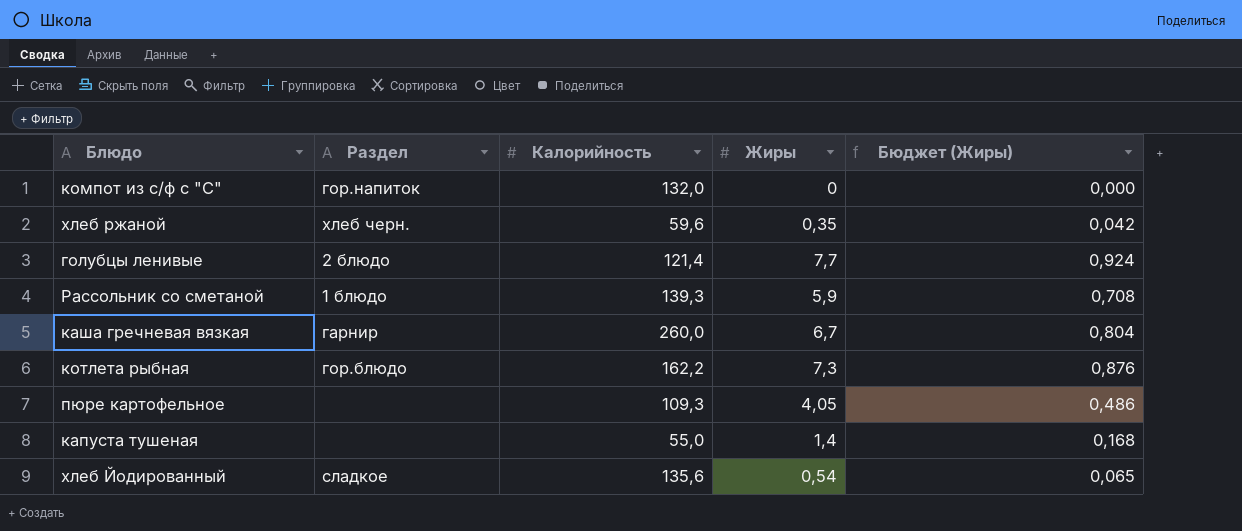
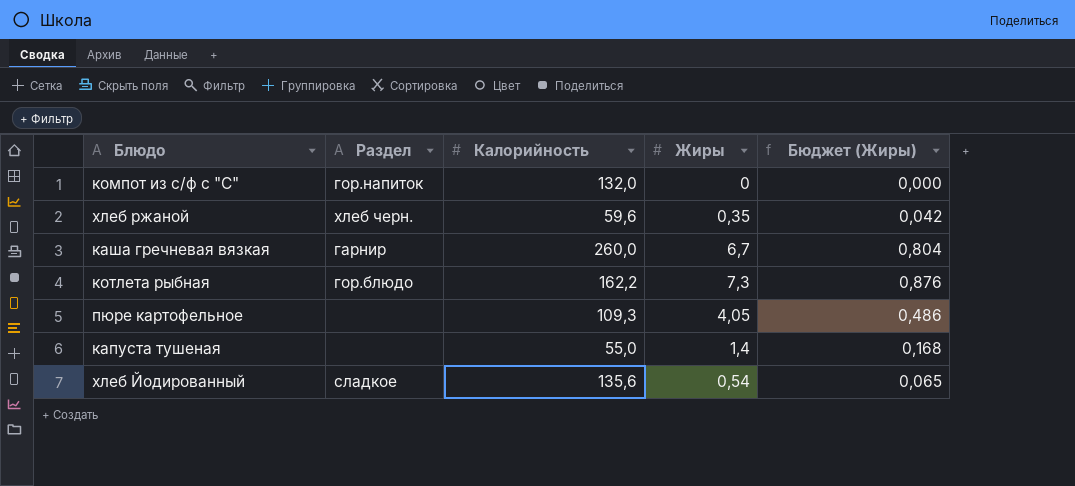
row голубцы ленивые: 2 блюдо | 121,4 | 7,7 | 0,924 -> none
row Рассольник со сметаной: 1 блюдо | 139,3 | 5,9 | 0,708 -> none

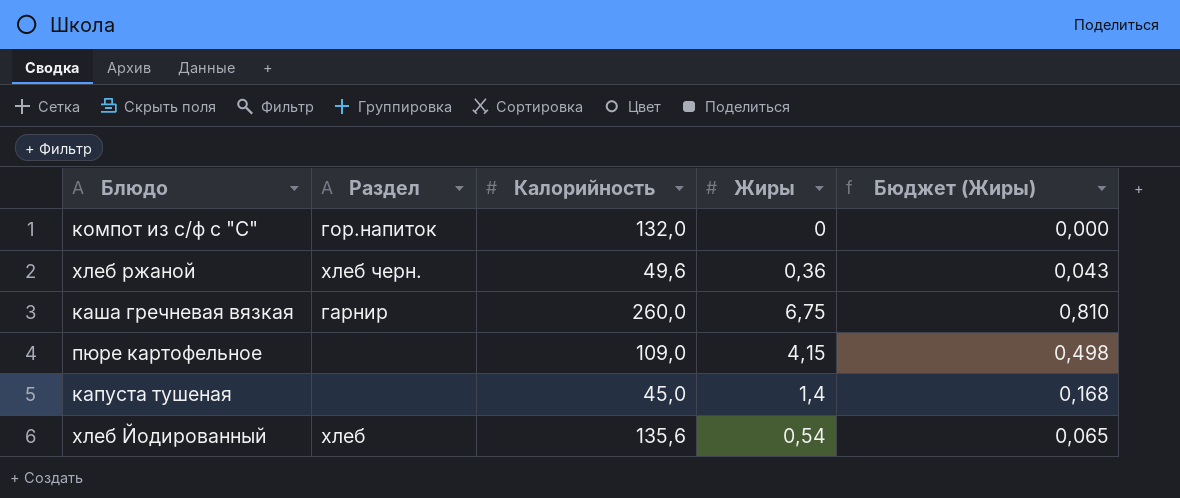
row котлета рыбная: гор.блюдо | 162,2 | 7,3 | 0,876 -> none
хлеб ржаной | Калорийность: 59,6 -> 49,6
хлеб ржаной | Жиры: 0,35 -> 0,36
хлеб ржаной | Бюджет (Жиры): 0,042 -> 0,043
каша гречневая вязкая | Жиры: 6,7 -> 6,75
каша гречневая вязкая | Бюджет (Жиры): 0,804 -> 0,810
пюре картофельное | Калорийность: 109,3 -> 109,0
пюре картофельное | Жиры: 4,05 -> 4,15
пюре картофельное | Бюджет (Жиры): 0,486 -> 0,498
капуста тушеная | Калорийность: 55,0 -> 45,0
хлеб Йодированный | Раздел: сладкое -> хлеб

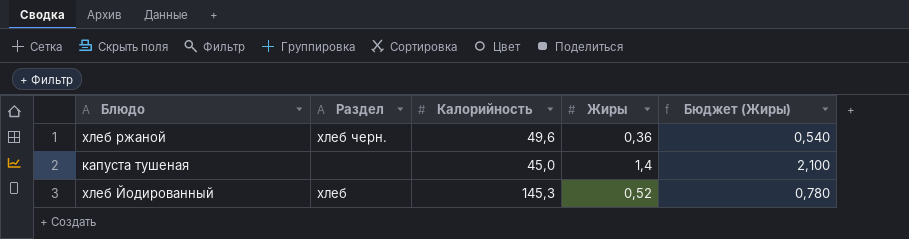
column Бюджет (Жиры) | formula: [Жиры] * 0,12 -> [Жиры] * 1,5
row компот из с/ф с "С": гор.напиток | 132,0 | 0 | 0,000 -> none
row каша гречневая вязкая: гарнир | 260,0 | 6,75 | 0,810 -> none
row пюре картофельное: none | 109,0 | 4,15 | 0,498 -> none
хлеб Йодированный | Калорийность: 135,6 -> 145,3
хлеб Йодированный | Жиры: 0,54 -> 0,52

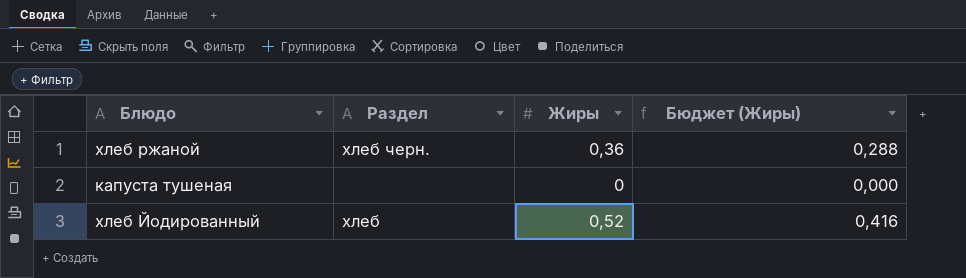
column Калорийность | position: 3 -> none
column Бюджет (Жиры) | formula: [Жиры] * 1,5 -> [Жиры] * 0,8
капуста тушеная | Жиры: 1,4 -> 0

